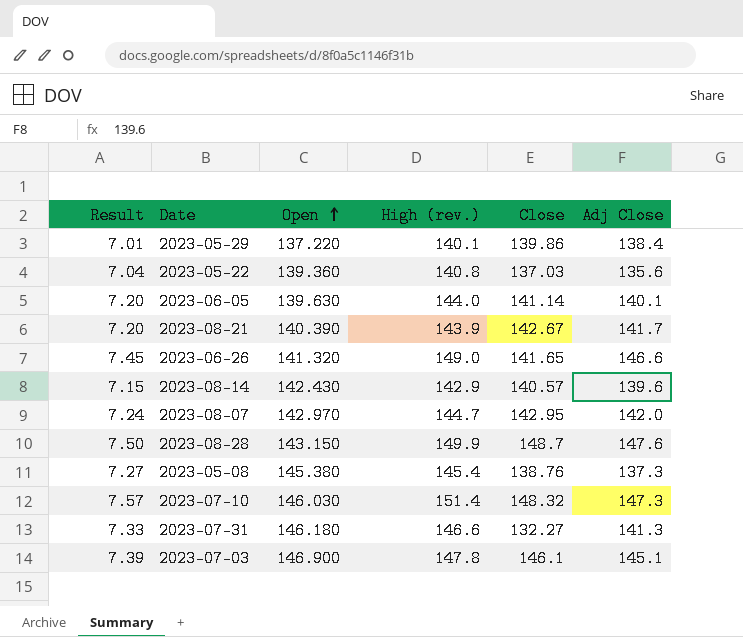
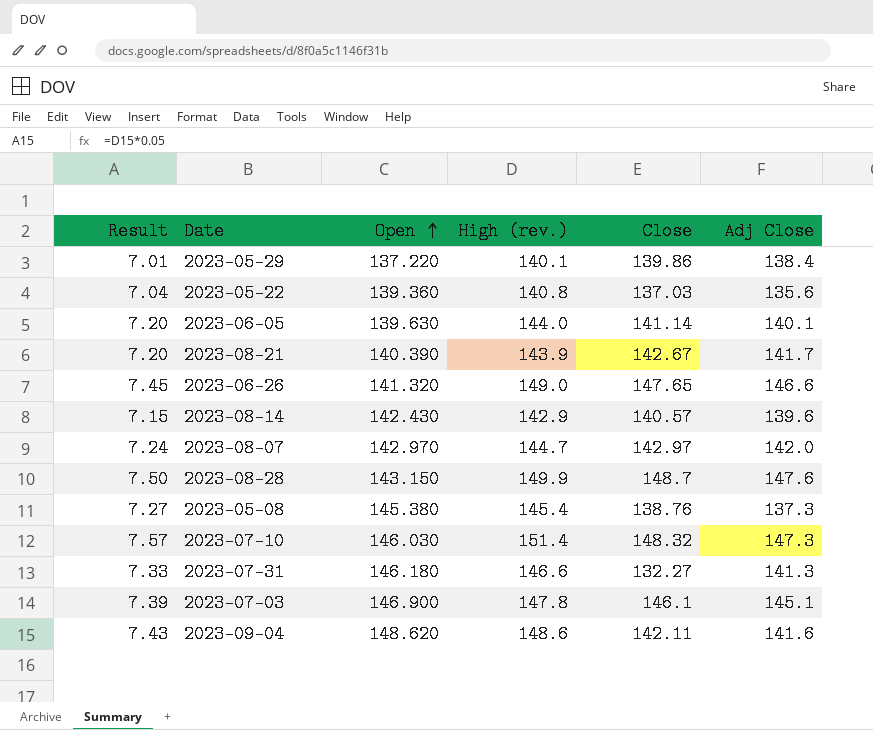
2023-06-26 | Close: 141.65 -> 147.65
2023-08-07 | Close: 142.95 -> 142.97
row 2023-09-04: none -> 7.43 | 148.620 | 148.6 | 142.11 | 141.6

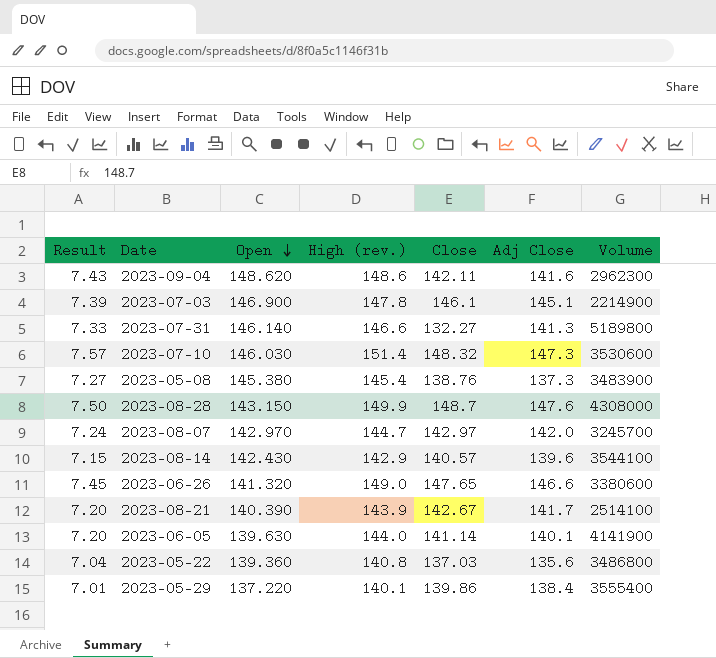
row order: Open ascending -> Open descending
column Volume | position: none -> 7
2023-07-31 | Open: 146.180 -> 146.140

